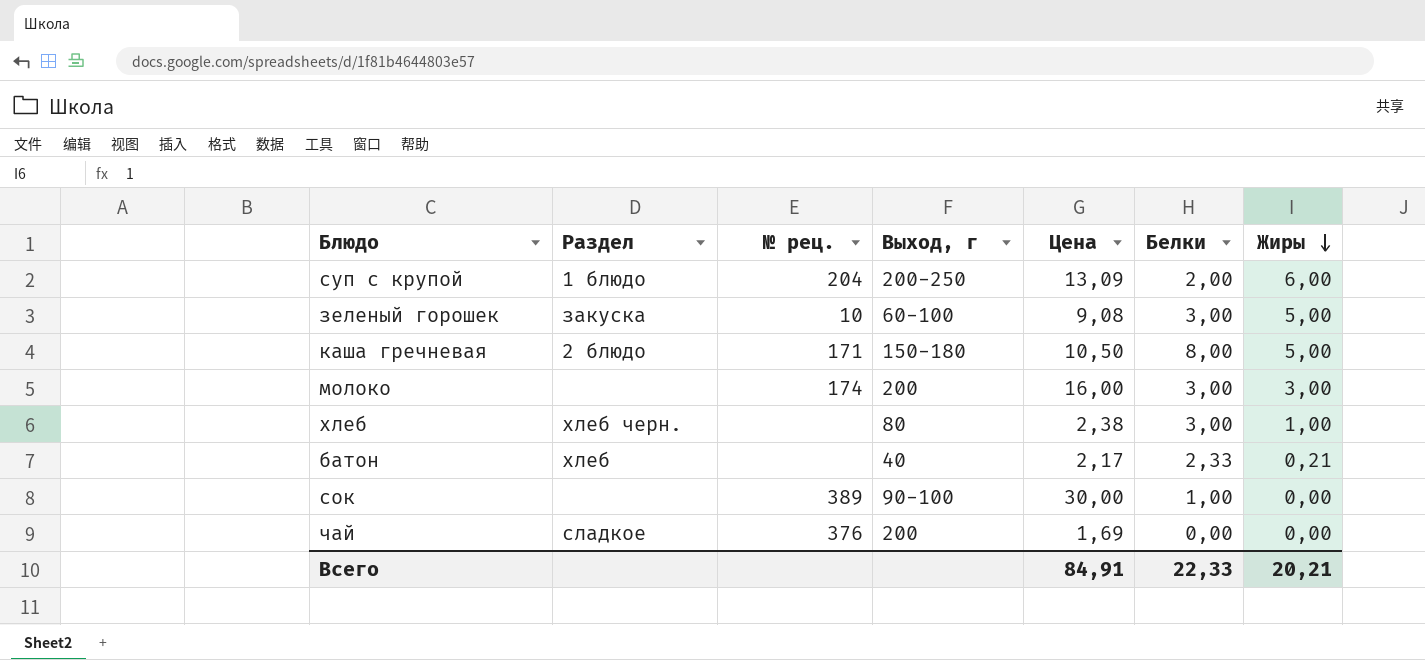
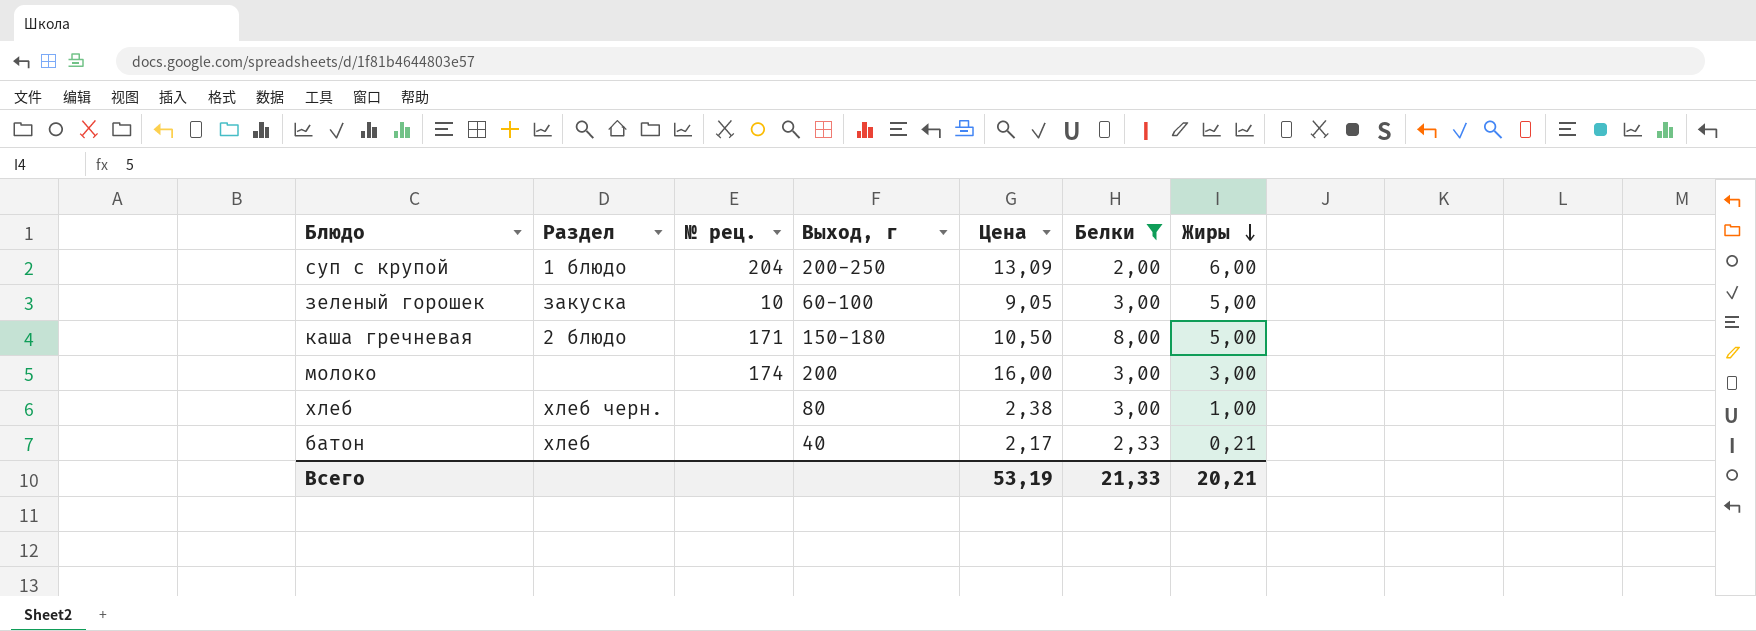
filter: none -> Белки >= 2,00
зеленый горошек | Цена: 9,08 -> 9,05
Всего | Цена: 84,91 -> 53,19
Всего | Белки: 22,33 -> 21,33

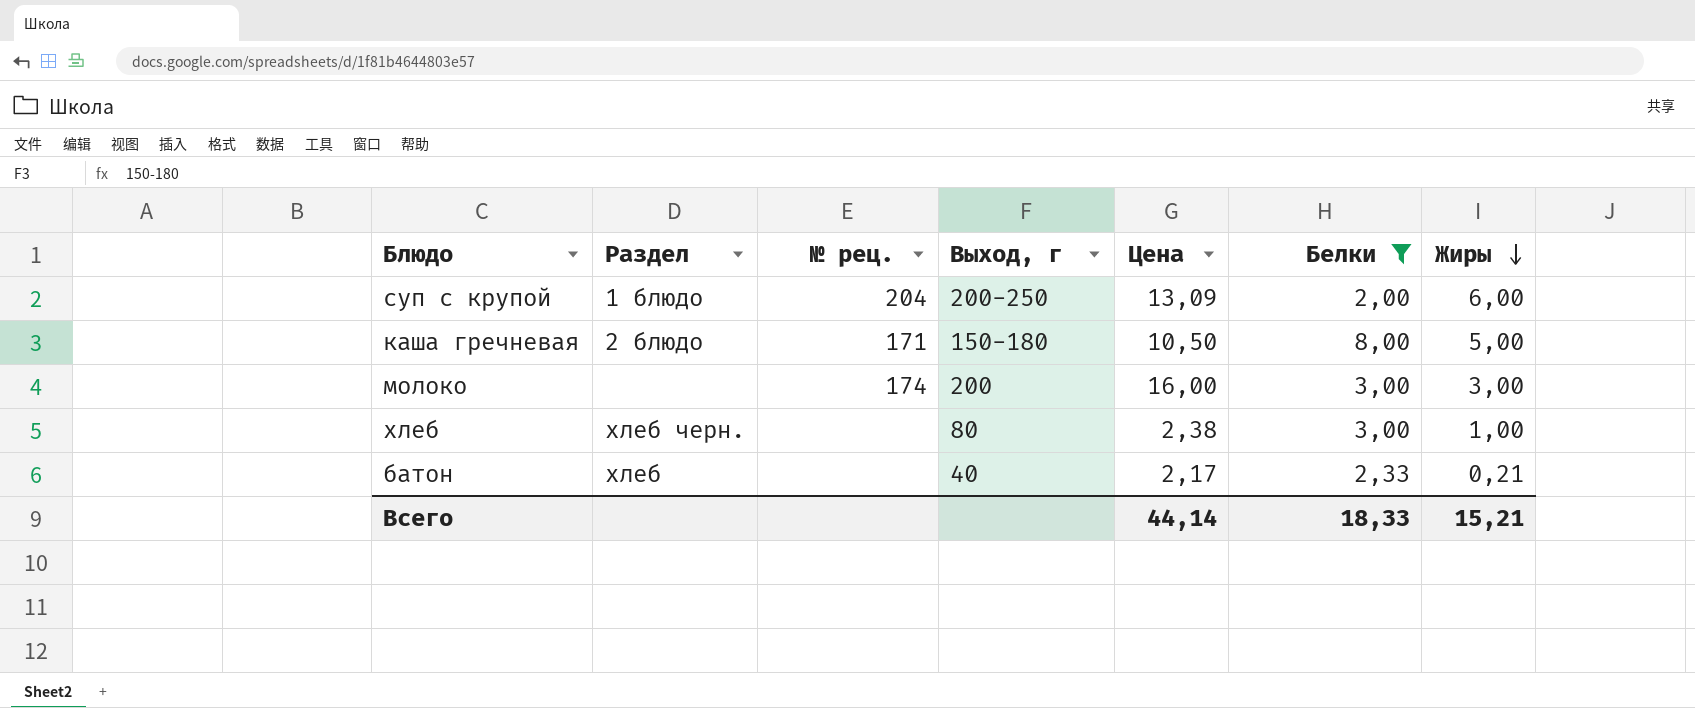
row зеленый горошек: закуска | 10 | 60-100 | 9,05 | 3,00 | 5,00 -> none
Всего | Цена: 53,19 -> 44,14
Всего | Белки: 21,33 -> 18,33
Всего | Жиры: 20,21 -> 15,21

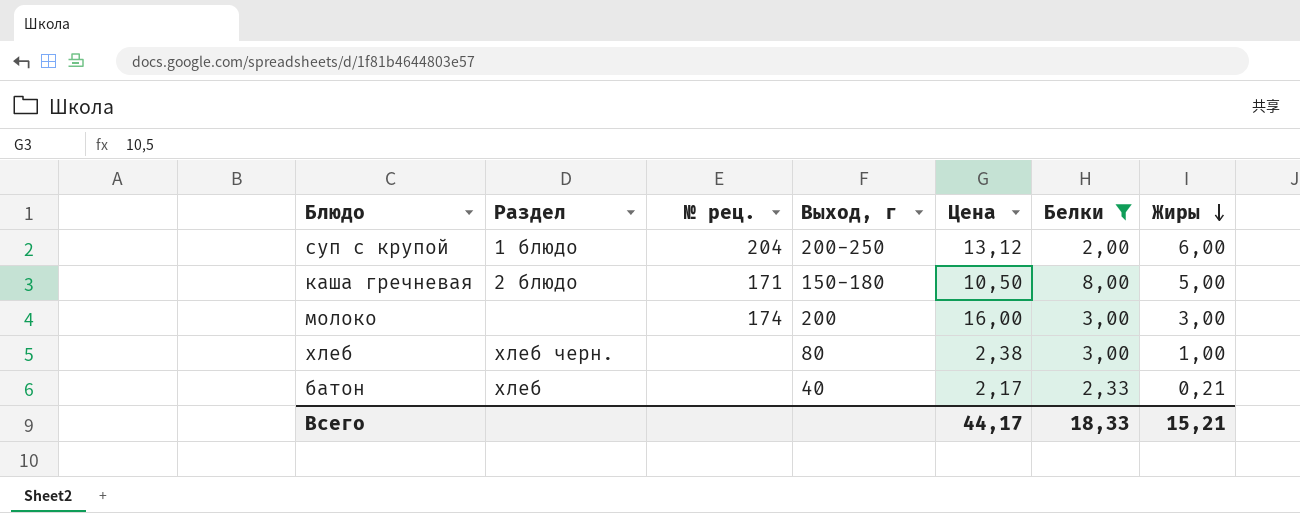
суп с крупой | Цена: 13,09 -> 13,12
Всего | Цена: 44,14 -> 44,17

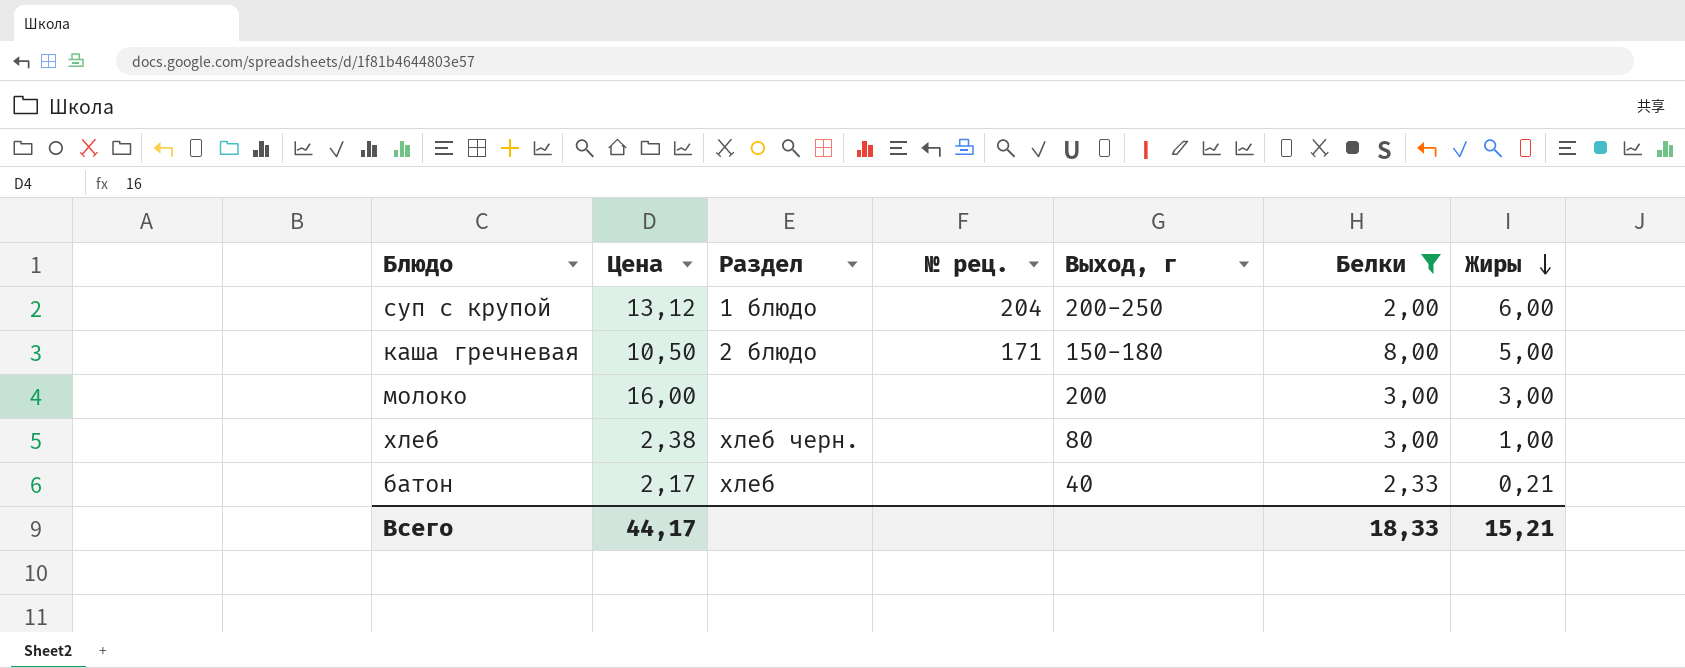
column Цена | position: 5 -> 2
молоко | № рец.: 174 -> none

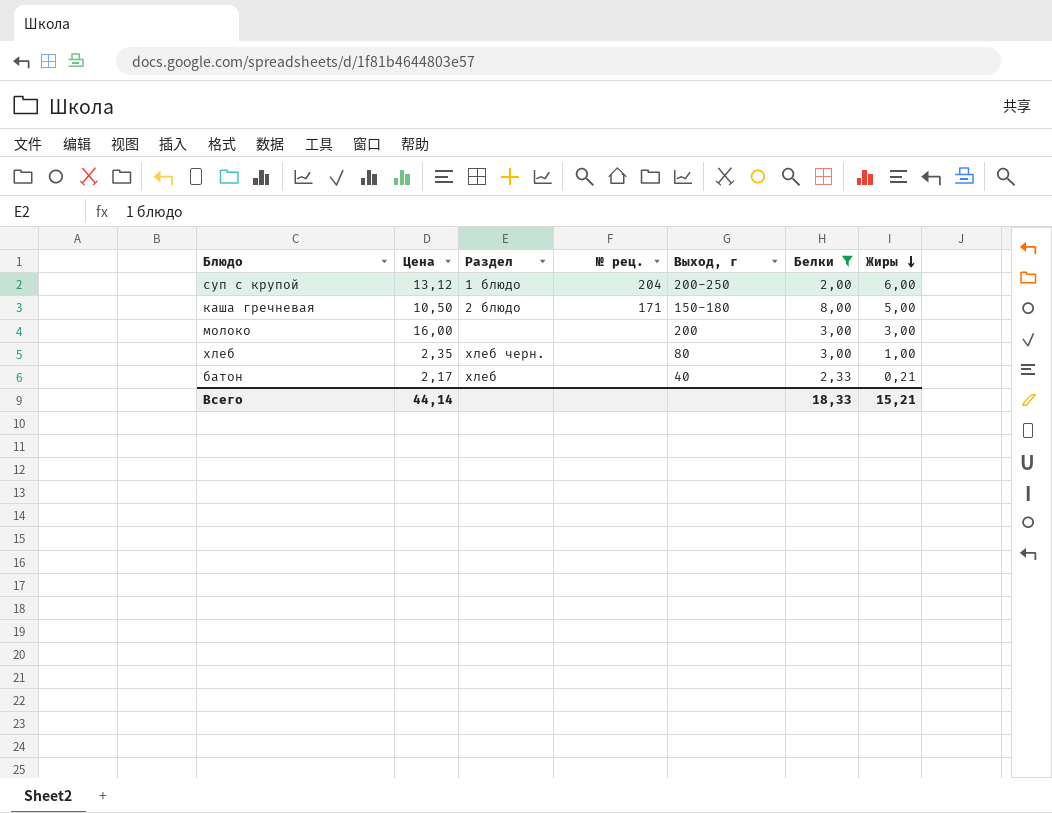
хлеб | Цена: 2,38 -> 2,35
Всего | Цена: 44,17 -> 44,14

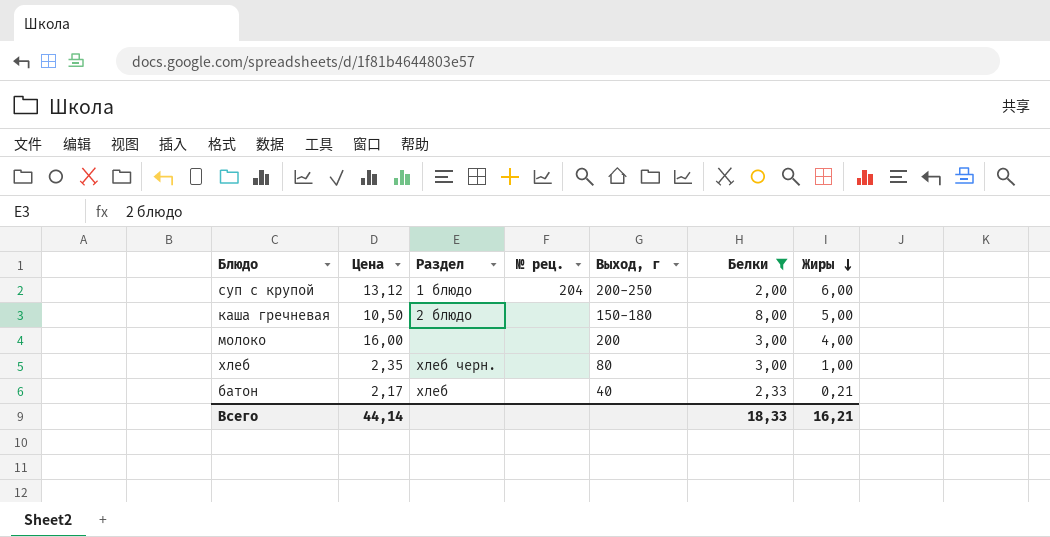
каша гречневая | № рец.: 171 -> none
молоко | Жиры: 3,00 -> 4,00
Всего | Жиры: 15,21 -> 16,21

